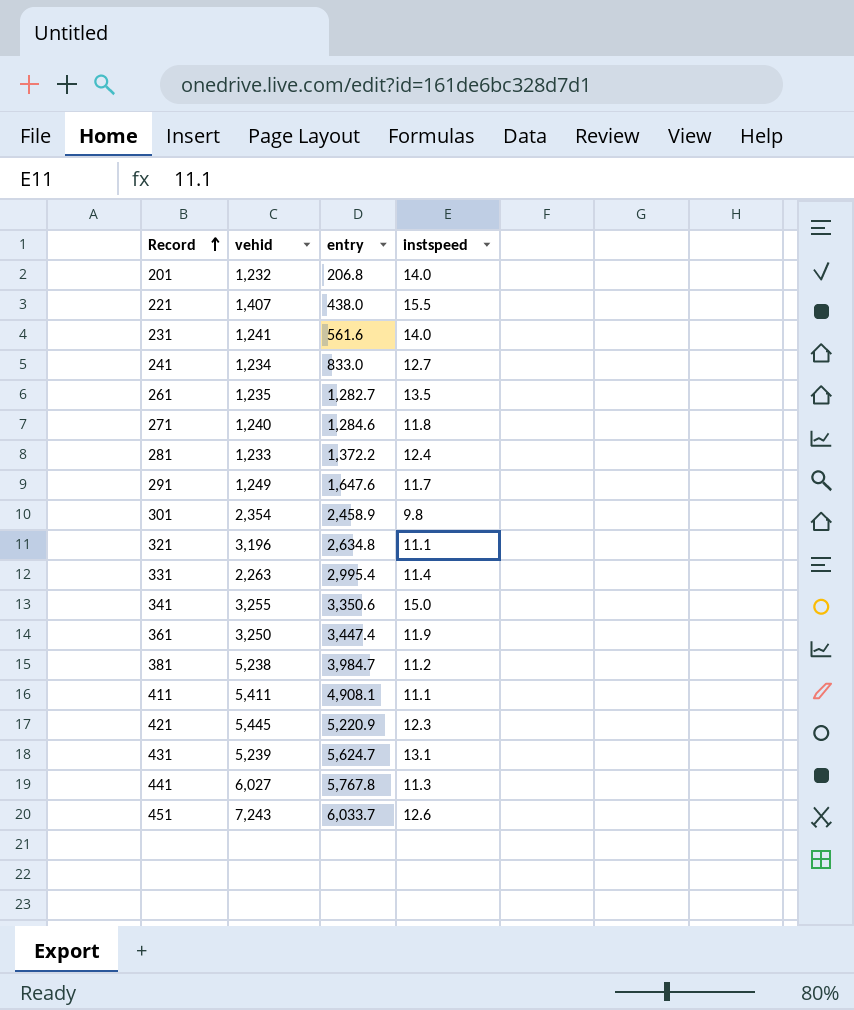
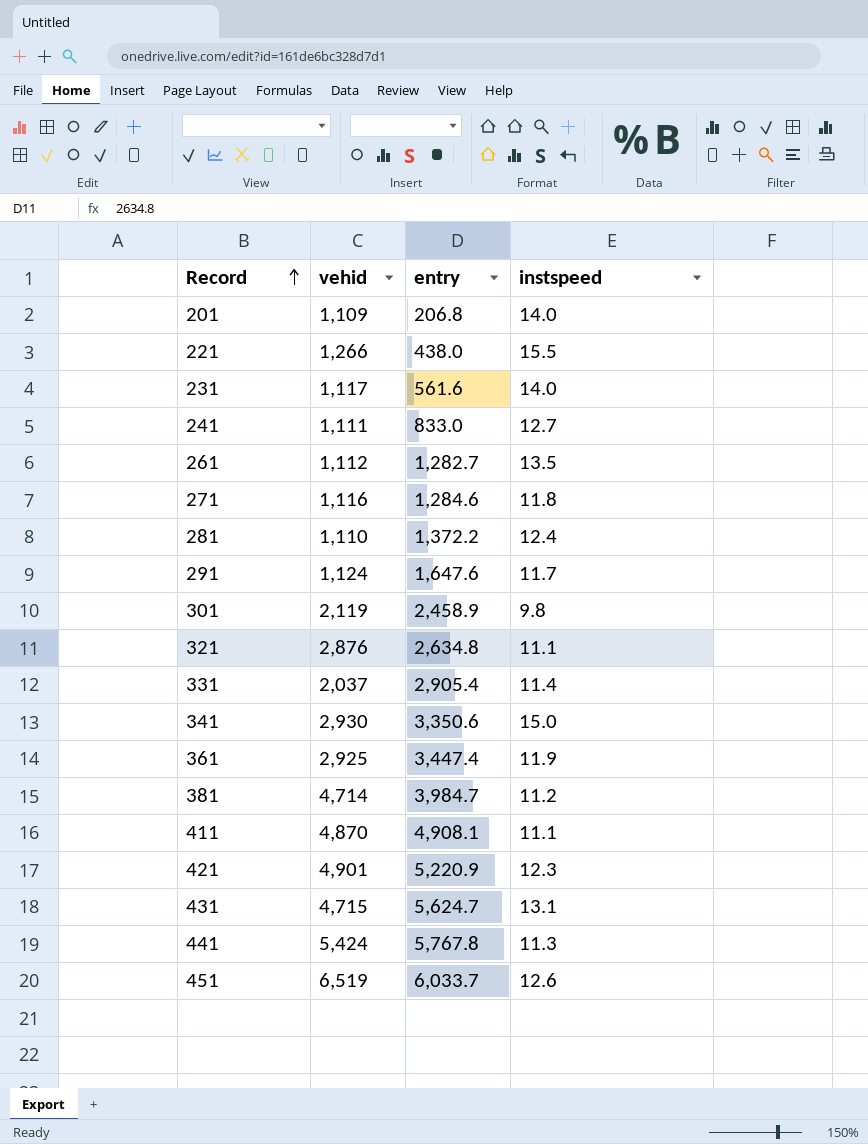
201 | vehid: 1,232 -> 1,109
221 | vehid: 1,407 -> 1,266
231 | vehid: 1,241 -> 1,117
241 | vehid: 1,234 -> 1,111
261 | vehid: 1,235 -> 1,112
271 | vehid: 1,240 -> 1,116
281 | vehid: 1,233 -> 1,110
291 | vehid: 1,249 -> 1,124
301 | vehid: 2,354 -> 2,119
321 | vehid: 3,196 -> 2,876
331 | vehid: 2,263 -> 2,037
331 | entry: 2,995.4 -> 2,905.4
341 | vehid: 3,255 -> 2,930
361 | vehid: 3,250 -> 2,925
381 | vehid: 5,238 -> 4,714
411 | vehid: 5,411 -> 4,870
421 | vehid: 5,445 -> 4,901
431 | vehid: 5,239 -> 4,715
441 | vehid: 6,027 -> 5,424
451 | vehid: 7,243 -> 6,519

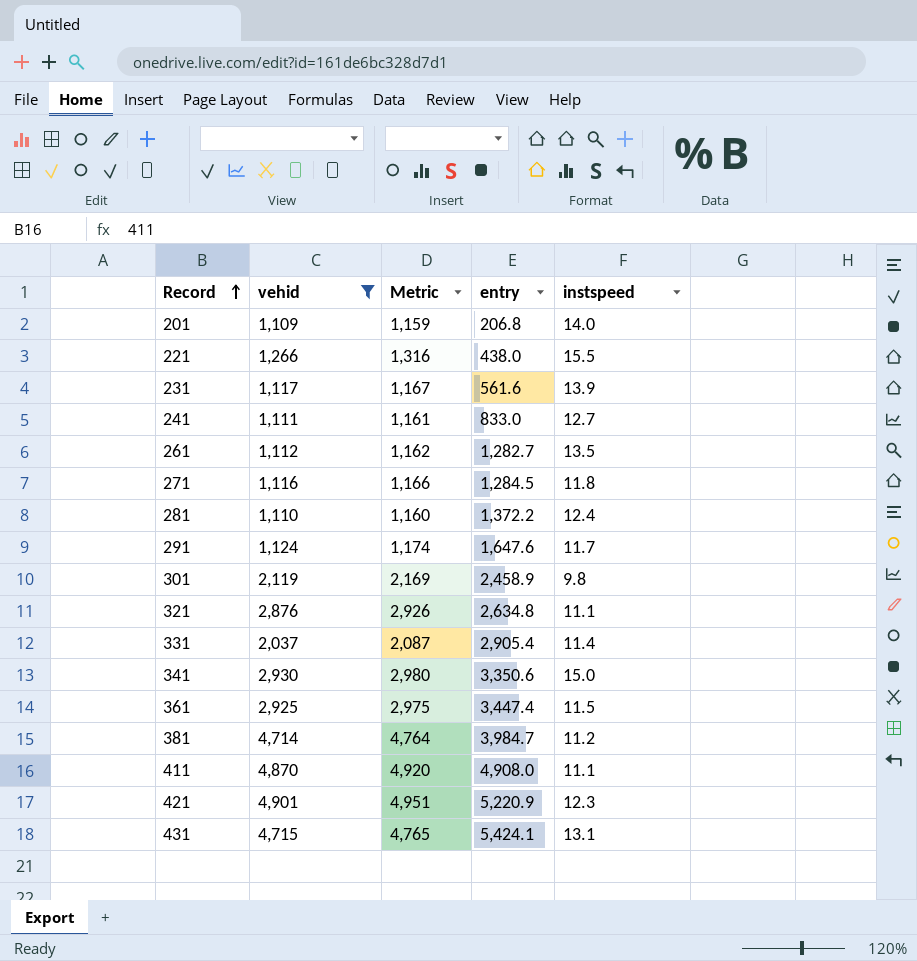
filter: none -> vehid <= 4,901
column Metric | formula: none -> [vehid] + 50
231 | instspeed: 14.0 -> 13.9
271 | entry: 1,284.6 -> 1,284.5
361 | instspeed: 11.9 -> 11.5
411 | entry: 4,908.1 -> 4,908.0
431 | entry: 5,624.7 -> 5,424.1

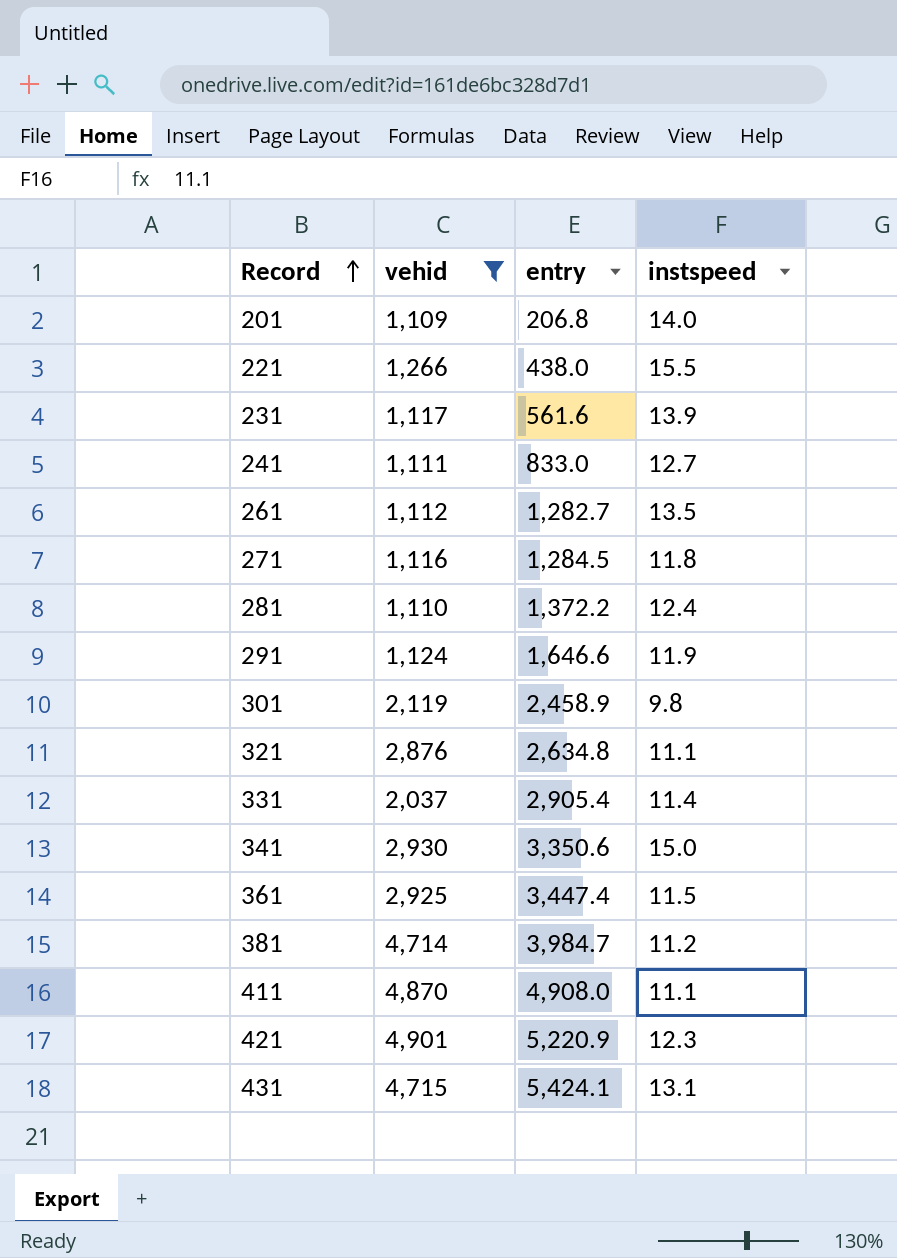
column Metric | formula: [vehid] + 50 -> none
291 | entry: 1,647.6 -> 1,646.6
291 | instspeed: 11.7 -> 11.9

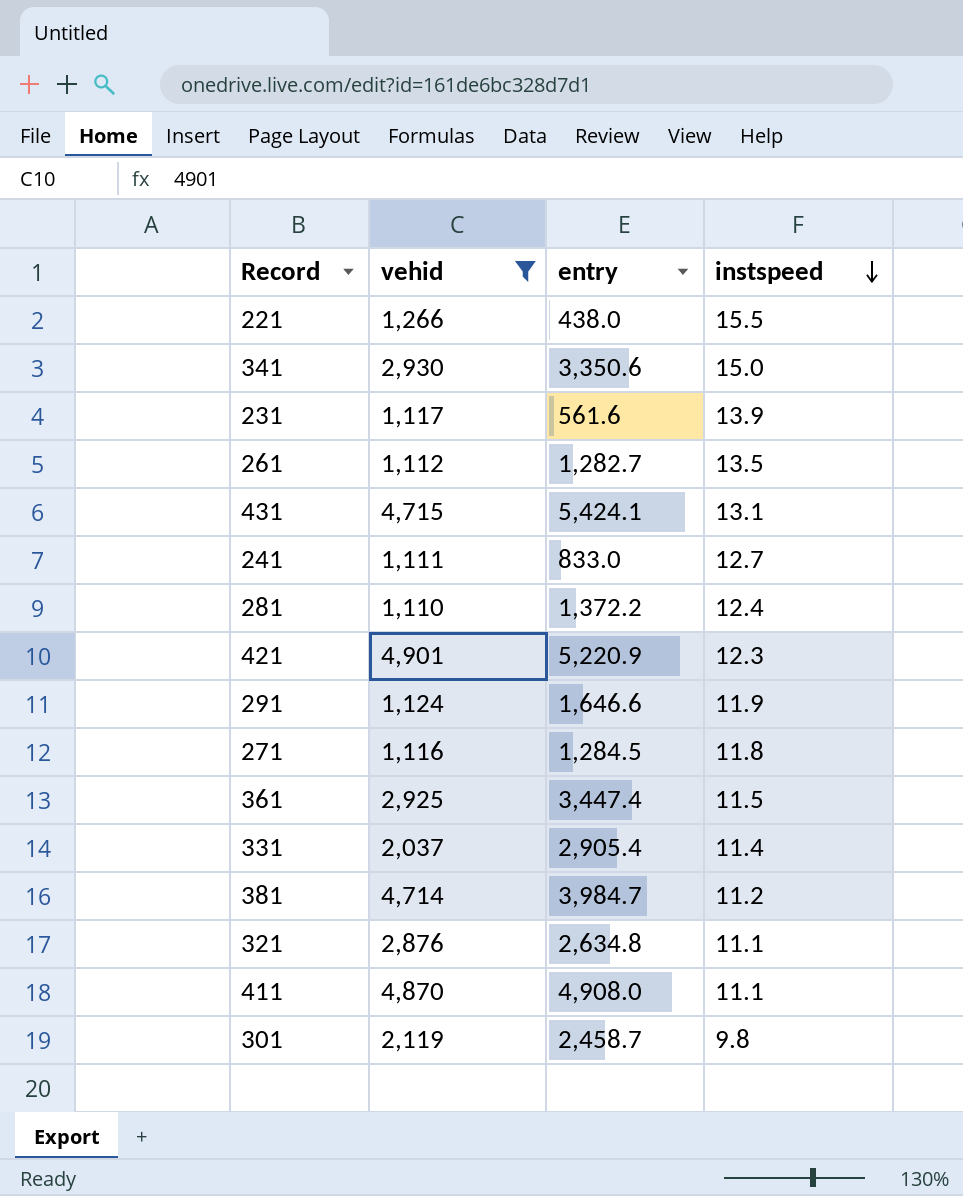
row order: Record ascending -> instspeed descending
row 201: 1,109 | 206.8 | 14.0 -> none
301 | entry: 2,458.9 -> 2,458.7

